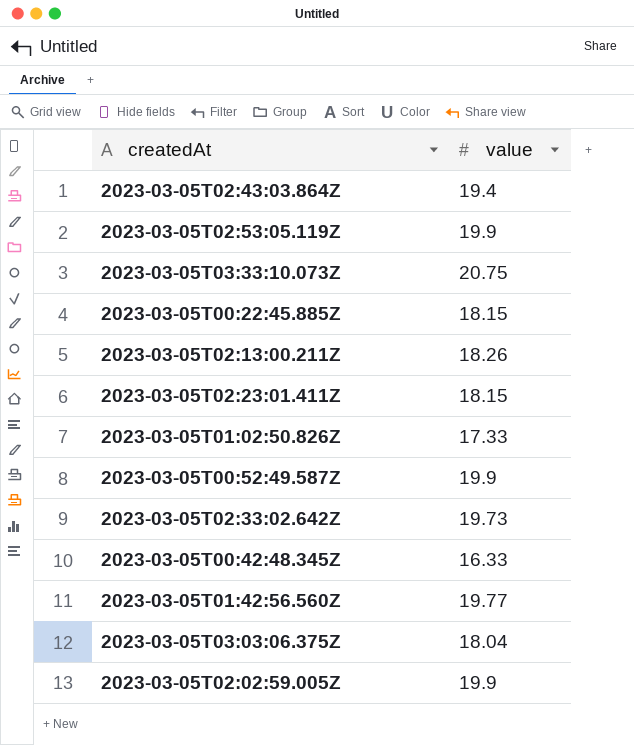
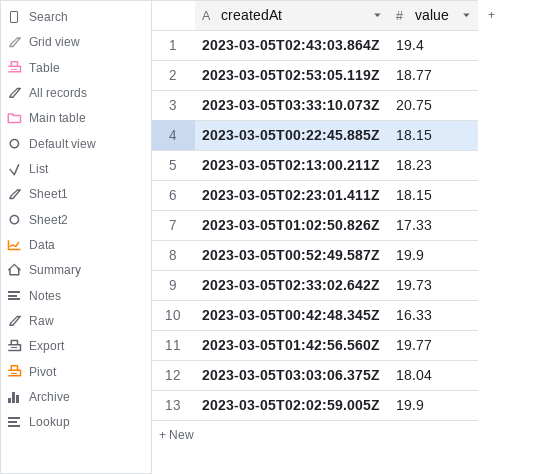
2023-03-05T02:53:05.119Z | value: 19.9 -> 18.77
2023-03-05T02:13:00.211Z | value: 18.26 -> 18.23

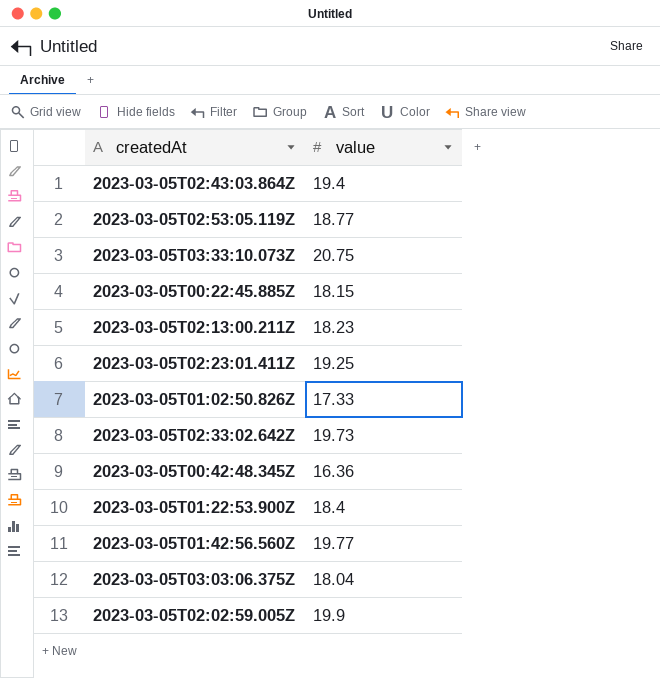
row 2023-03-05T00:52:49.587Z: 19.9 -> none
2023-03-05T02:23:01.411Z | value: 18.15 -> 19.25
2023-03-05T00:42:48.345Z | value: 16.33 -> 16.36
row 2023-03-05T01:22:53.900Z: none -> 18.4

